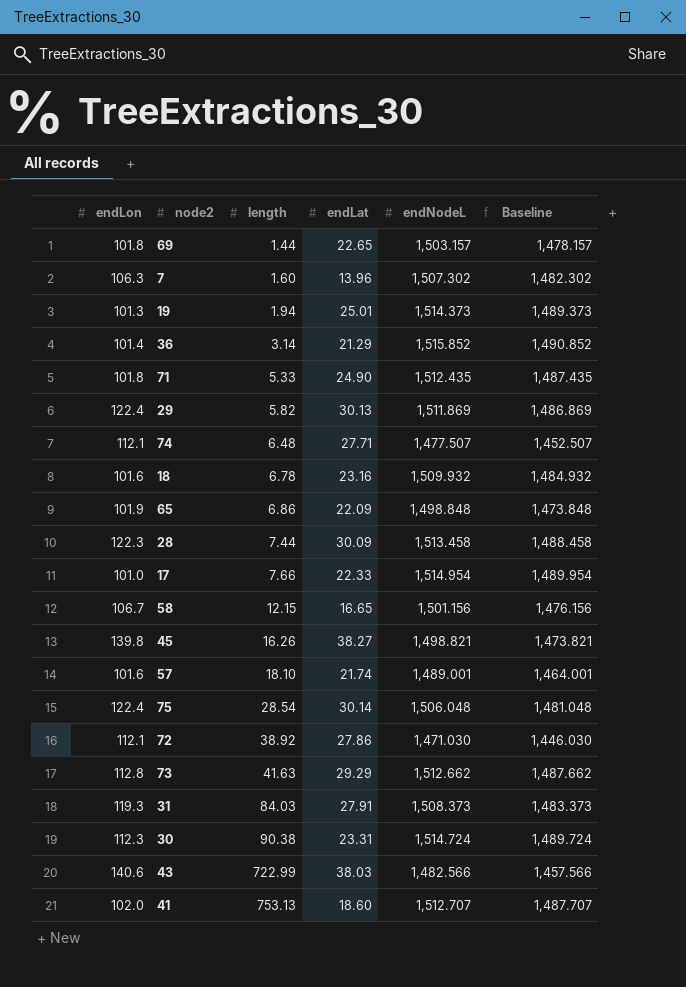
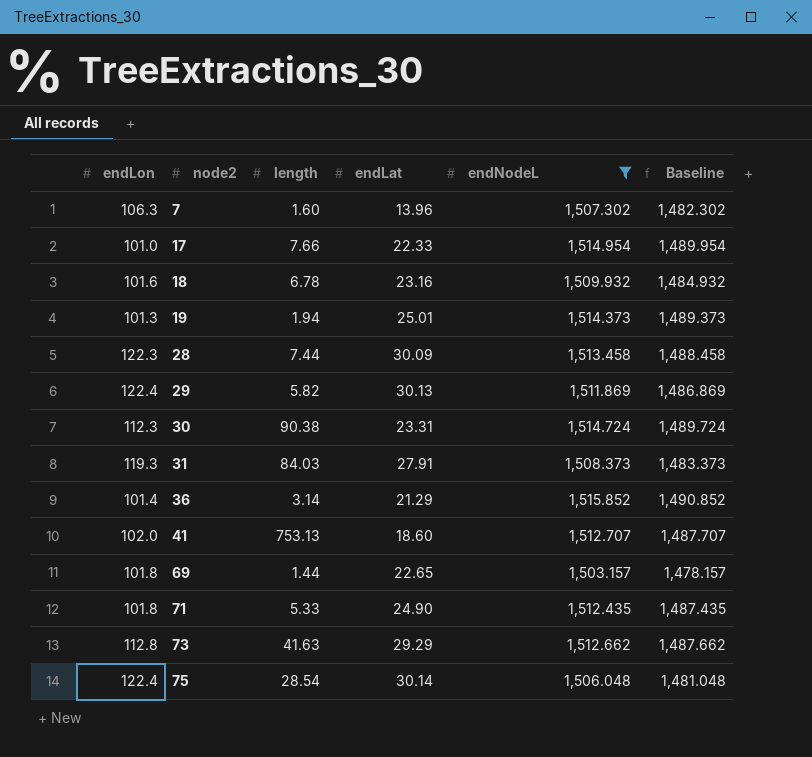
filter: none -> endNodeL >= 1,503.157
row order: length ascending -> node2 ascending

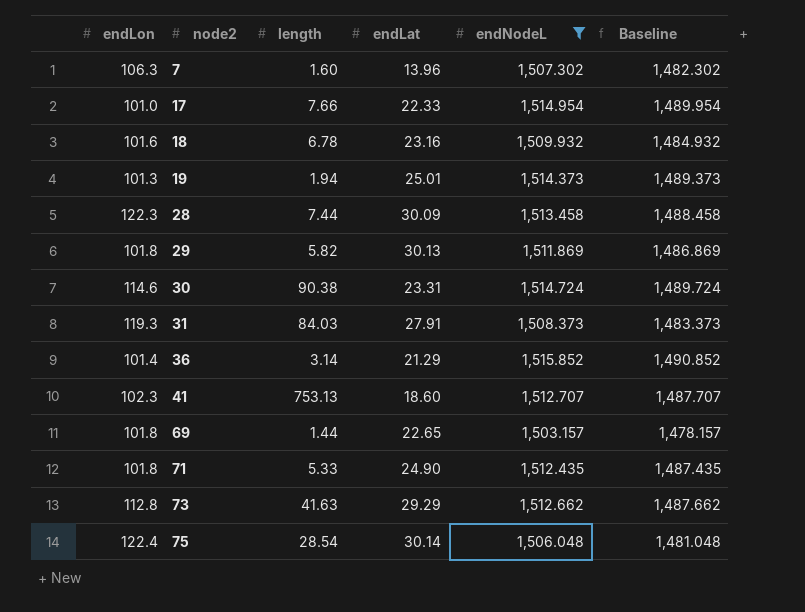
29 | endLon: 122.4 -> 101.8
30 | endLon: 112.3 -> 114.6
41 | endLon: 102.0 -> 102.3

